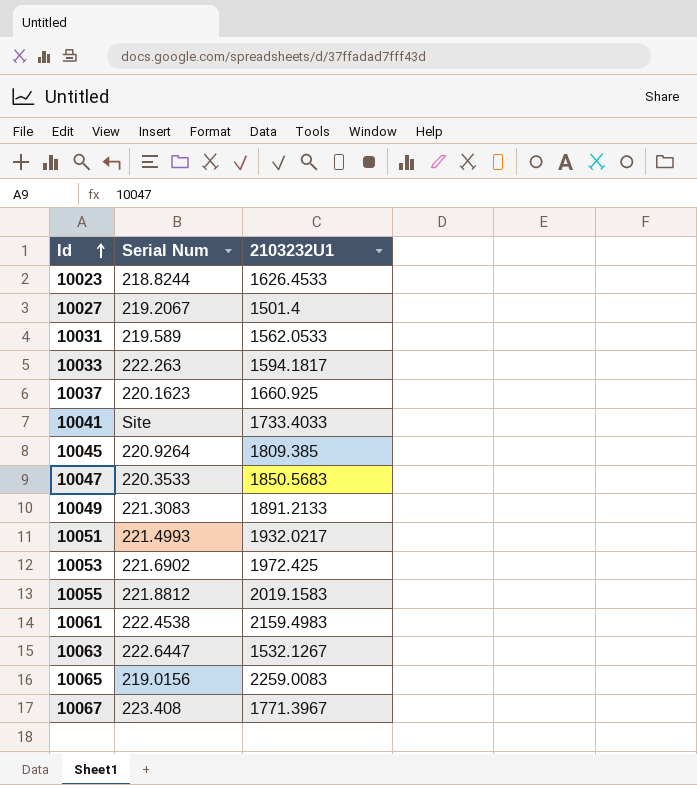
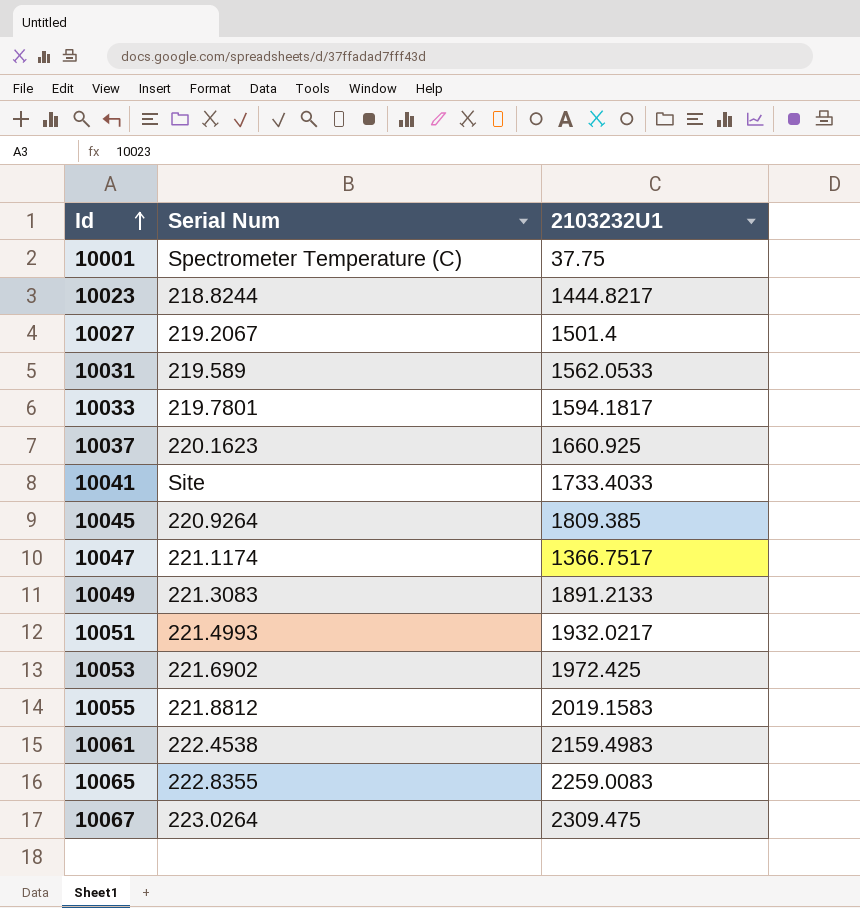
row 10063: 222.6447 | 1532.1267 -> none
row 10001: none -> Spectrometer Temperature (C) | 37.75
10023 | 2103232U1: 1626.4533 -> 1444.8217
10033 | Serial Num: 222.263 -> 219.7801
10047 | Serial Num: 220.3533 -> 221.1174
10047 | 2103232U1: 1850.5683 -> 1366.7517
10065 | Serial Num: 219.0156 -> 222.8355
10067 | Serial Num: 223.408 -> 223.0264
10067 | 2103232U1: 1771.3967 -> 2309.475

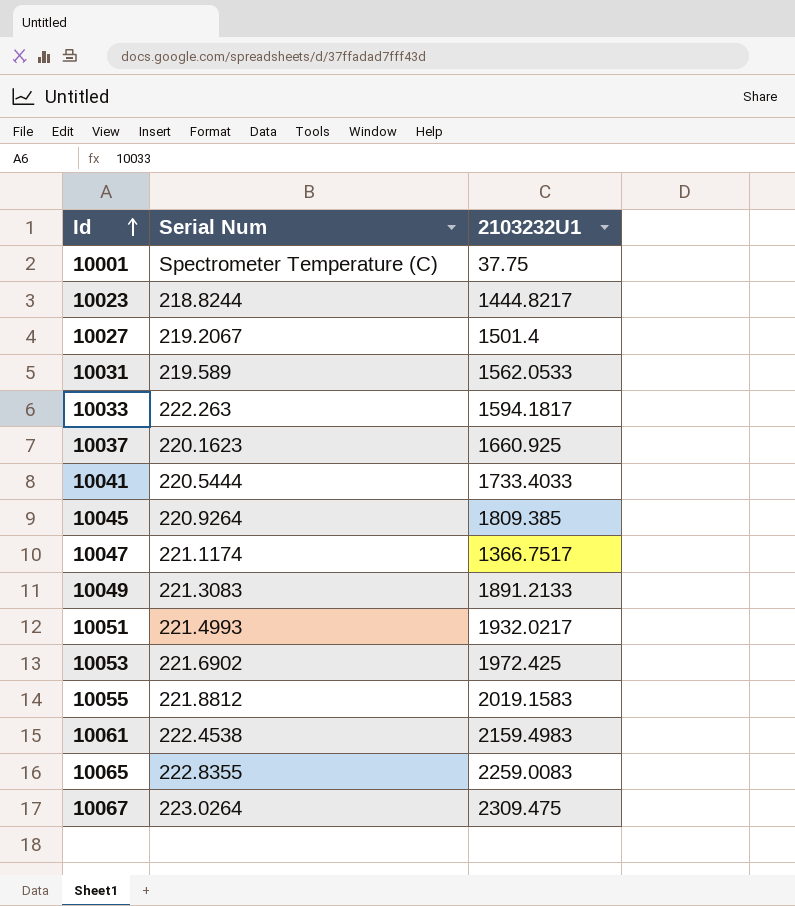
10033 | Serial Num: 219.7801 -> 222.263
10041 | Serial Num: Site -> 220.5444

